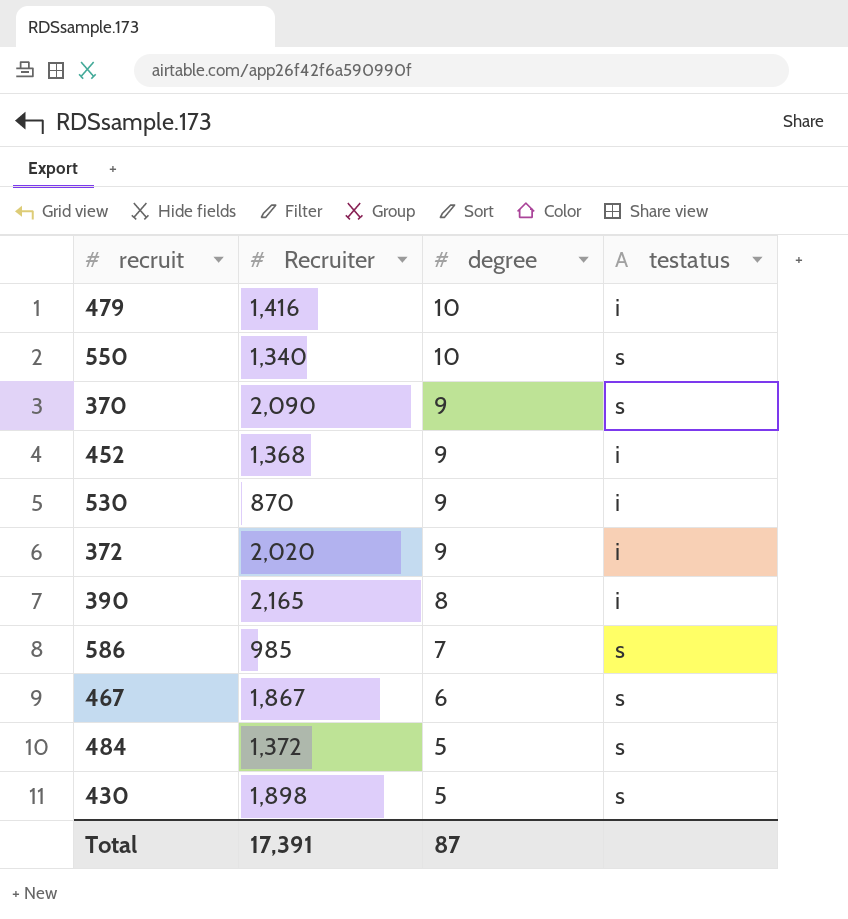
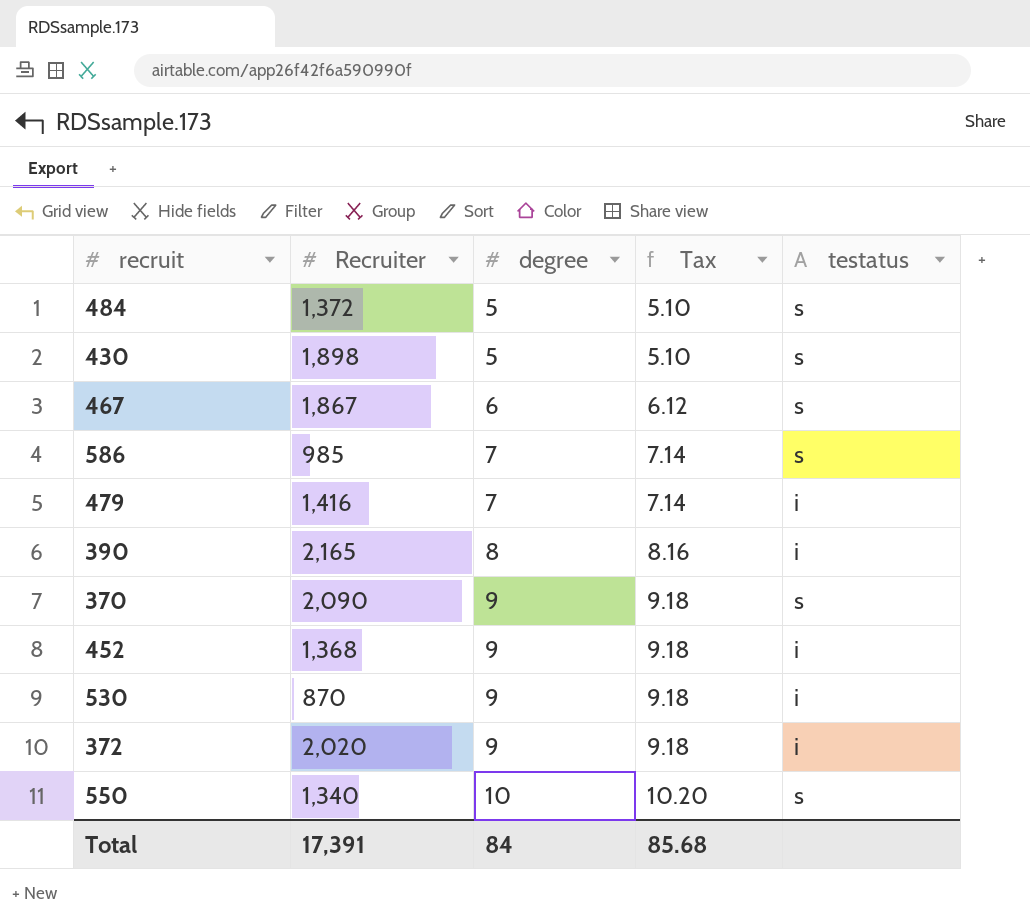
row order: degree descending -> degree ascending
column Tax | formula: none -> [degree] * 1.02
479 | degree: 10 -> 7
Total | degree: 87 -> 84

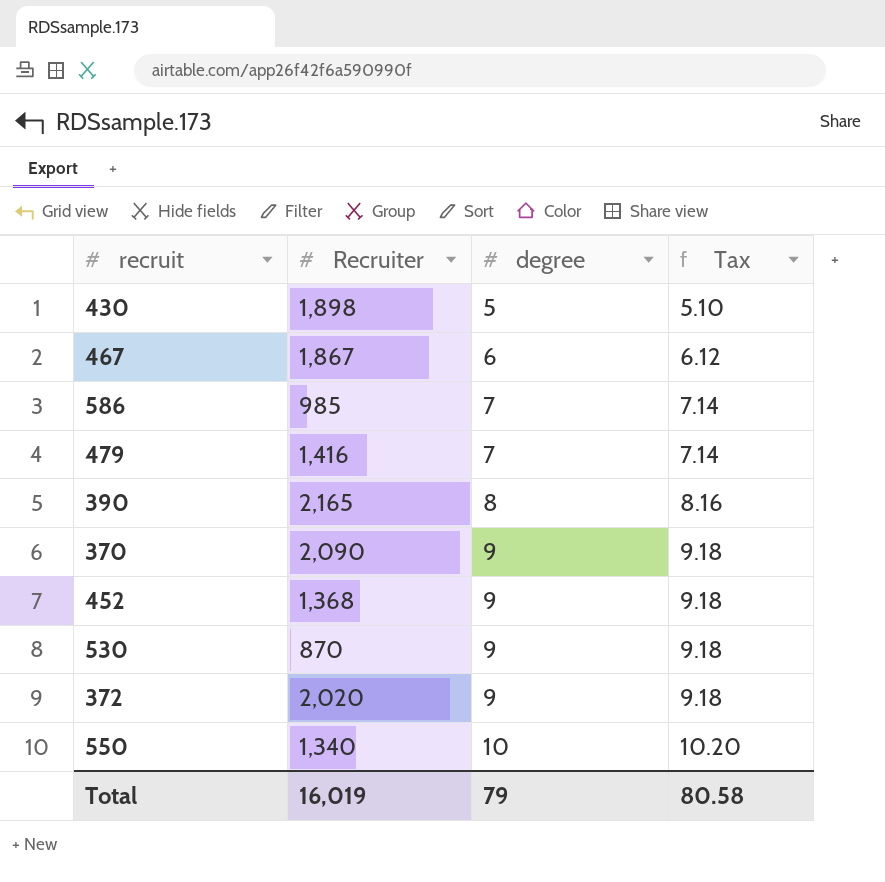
column testatus | position: 5 -> none
row 484: 1,372 | 5 | 5.10 | s -> none
Total | Recruiter: 17,391 -> 16,019
Total | degree: 84 -> 79
Total | Tax: 85.68 -> 80.58

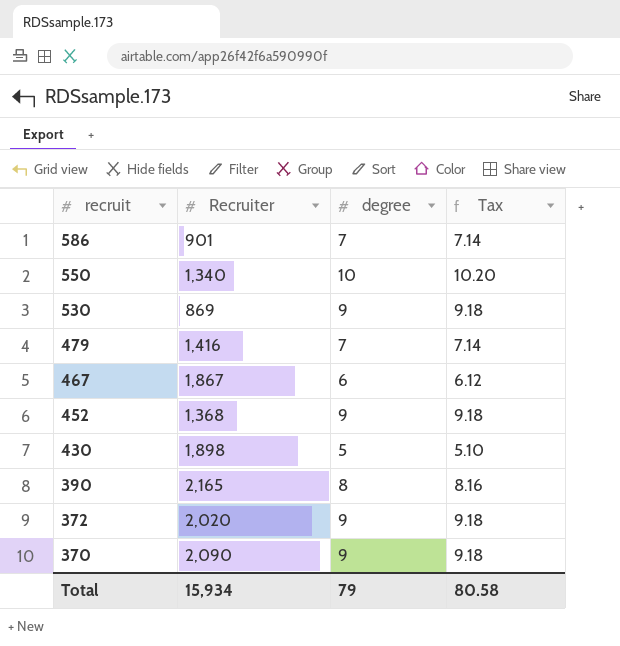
row order: degree ascending -> recruit descending
586 | Recruiter: 985 -> 901
530 | Recruiter: 870 -> 869
Total | Recruiter: 16,019 -> 15,934

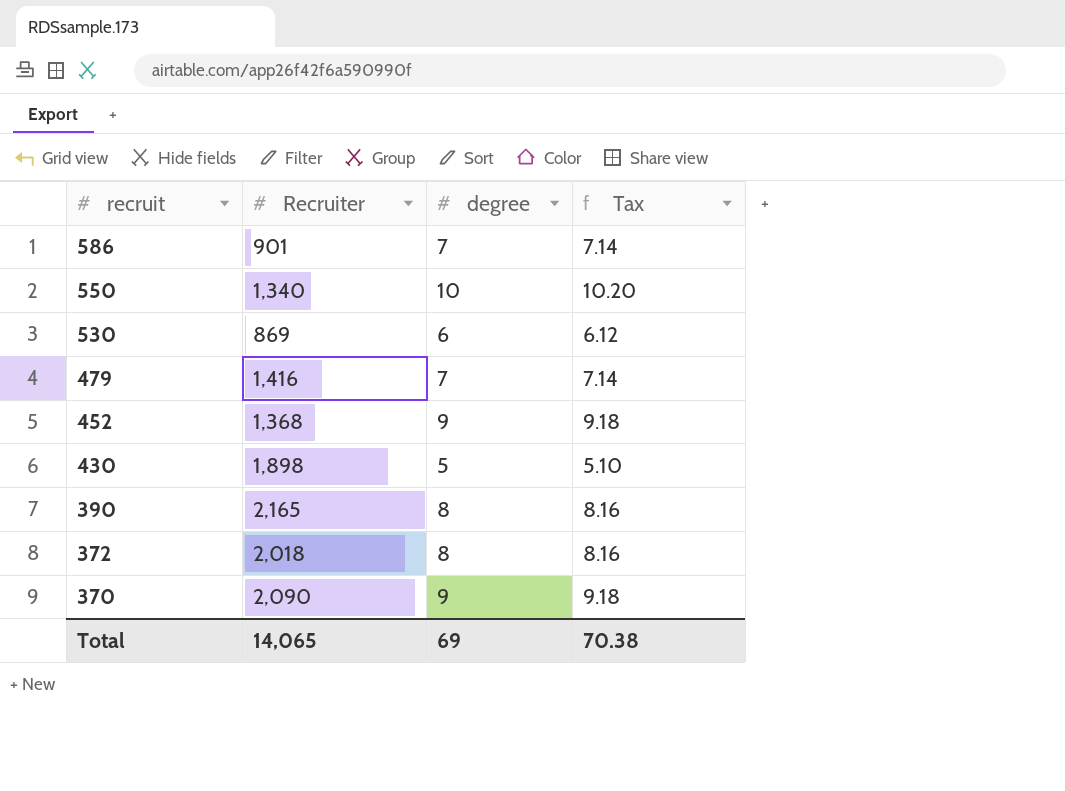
row 467: 1,867 | 6 | 6.12 -> none
530 | degree: 9 -> 6
530 | Tax: 9.18 -> 6.12
372 | Recruiter: 2,020 -> 2,018
372 | degree: 9 -> 8
372 | Tax: 9.18 -> 8.16
Total | Recruiter: 15,934 -> 14,065
Total | degree: 79 -> 69
Total | Tax: 80.58 -> 70.38

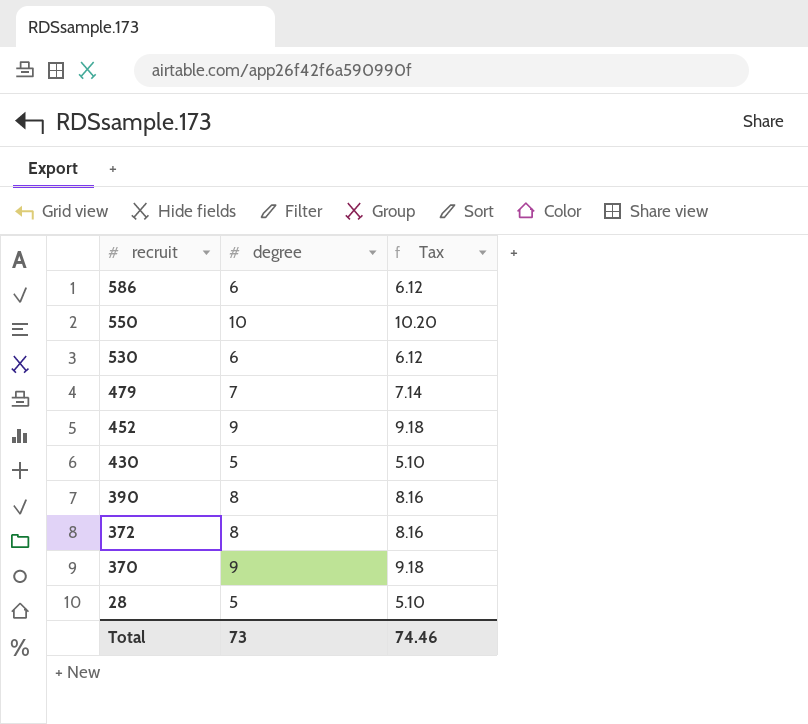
column Recruiter | position: 2 -> none
586 | degree: 7 -> 6
586 | Tax: 7.14 -> 6.12
row 28: none -> 5 | 5.10
Total | degree: 69 -> 73
Total | Tax: 70.38 -> 74.46

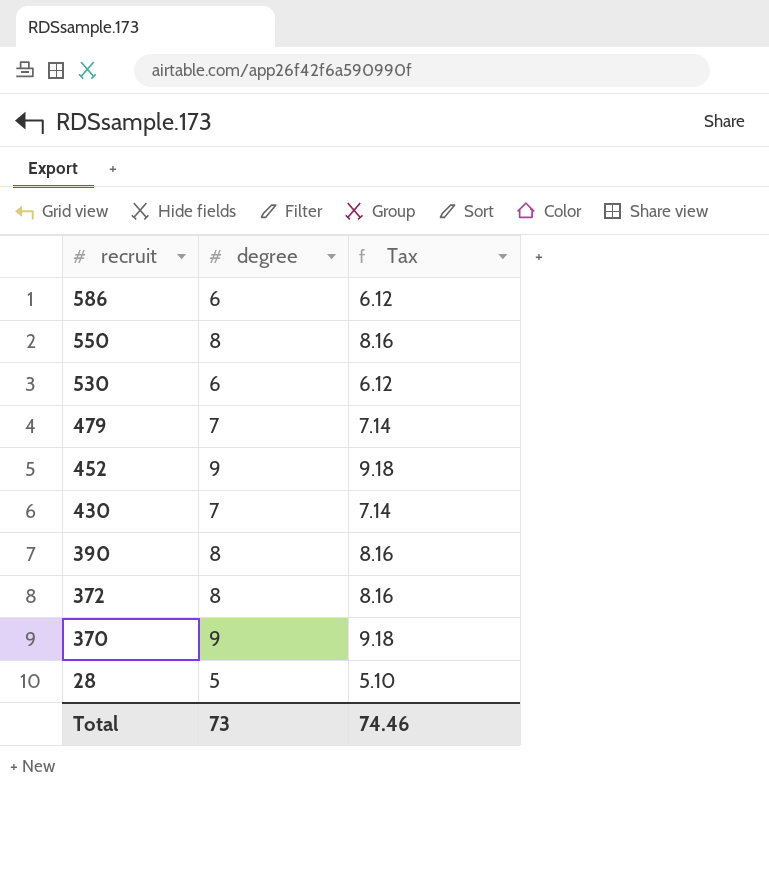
550 | degree: 10 -> 8
550 | Tax: 10.20 -> 8.16
430 | degree: 5 -> 7
430 | Tax: 5.10 -> 7.14

